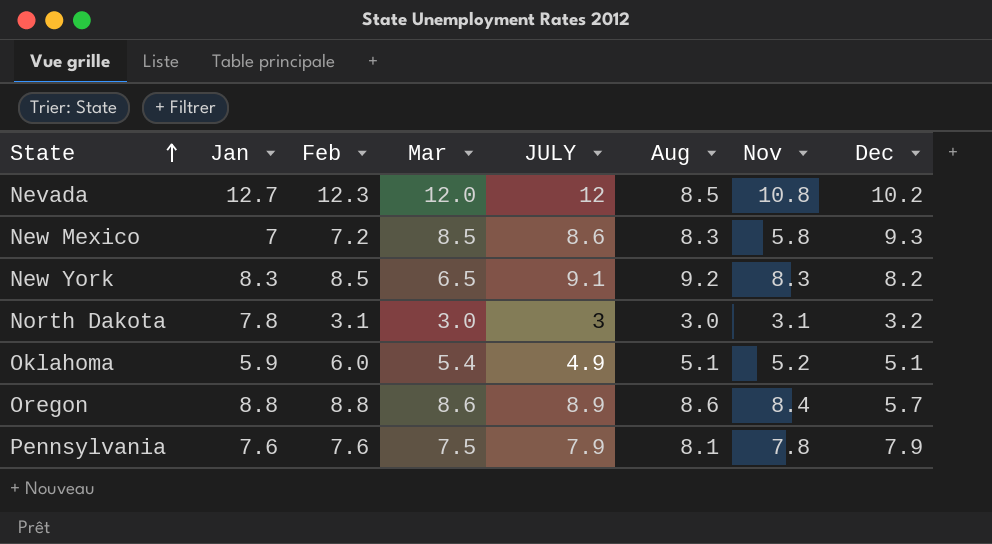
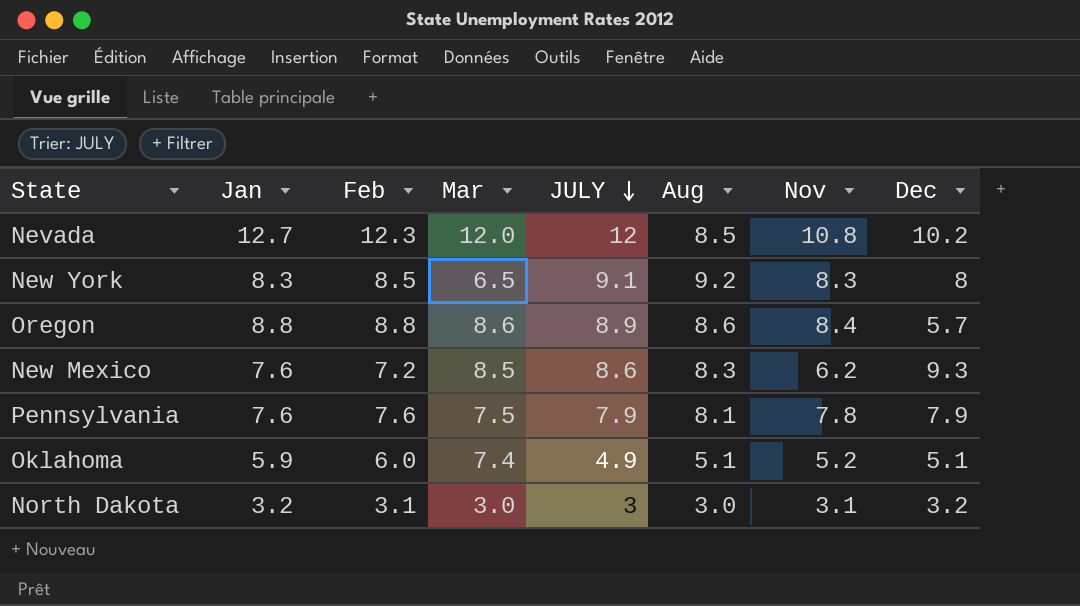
row order: State ascending -> JULY descending
New York | Dec: 8.2 -> 8
New Mexico | Jan: 7 -> 7.6
New Mexico | Nov: 5.8 -> 6.2
Oklahoma | Mar: 5.4 -> 7.4
North Dakota | Jan: 7.8 -> 3.2

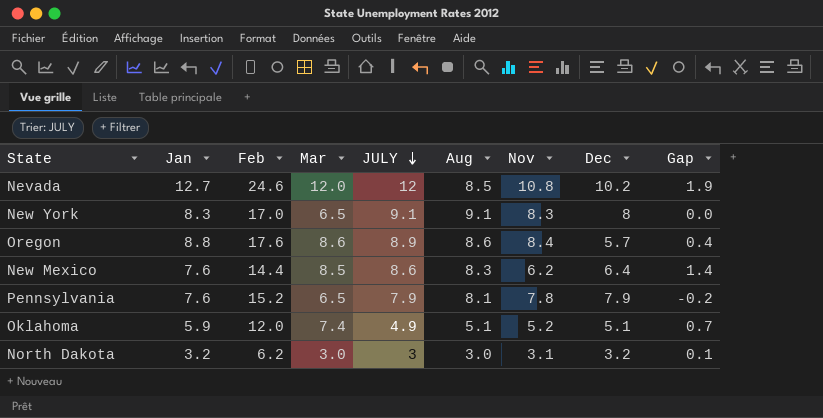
column Gap | formula: none -> [Jan] - [Nov]
Nevada | Feb: 12.3 -> 24.6
New York | Feb: 8.5 -> 17.0
New York | Aug: 9.2 -> 9.1
Oregon | Feb: 8.8 -> 17.6
New Mexico | Feb: 7.2 -> 14.4
New Mexico | Dec: 9.3 -> 6.4
Pennsylvania | Feb: 7.6 -> 15.2
Pennsylvania | Mar: 7.5 -> 6.5
Oklahoma | Feb: 6.0 -> 12.0
North Dakota | Feb: 3.1 -> 6.2

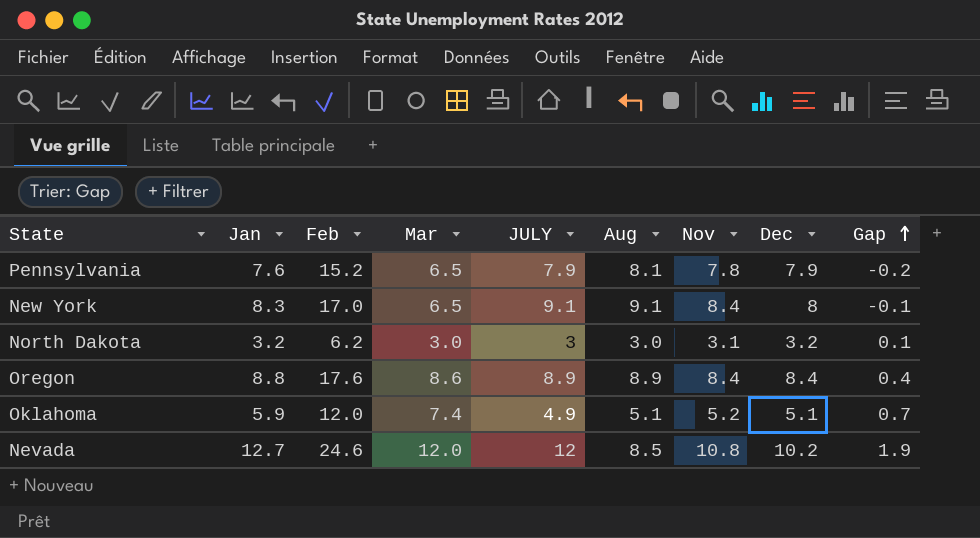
row order: JULY descending -> Gap ascending
row New Mexico: 7.6 | 14.4 | 8.5 | 8.6 | 8.3 | 6.2 | 6.4 | 1.4 -> none
New York | Nov: 8.3 -> 8.4
New York | Gap: 0.0 -> -0.1
Oregon | Aug: 8.6 -> 8.9
Oregon | Dec: 5.7 -> 8.4

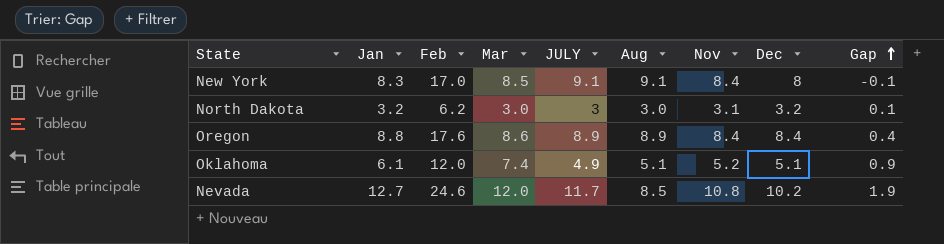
row Pennsylvania: 7.6 | 15.2 | 6.5 | 7.9 | 8.1 | 7.8 | 7.9 | -0.2 -> none
New York | Mar: 6.5 -> 8.5
Oklahoma | Jan: 5.9 -> 6.1
Oklahoma | Gap: 0.7 -> 0.9
Nevada | JULY: 12 -> 11.7

